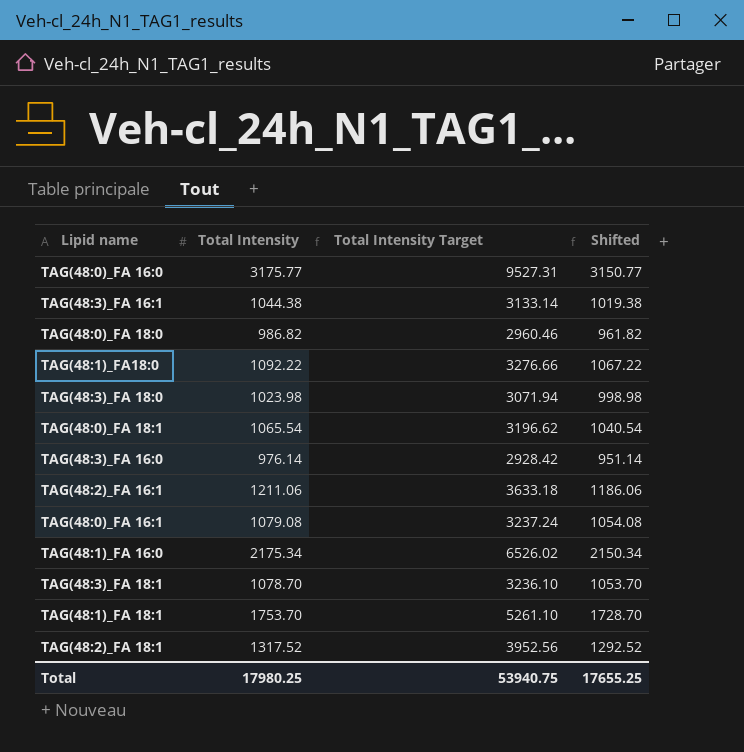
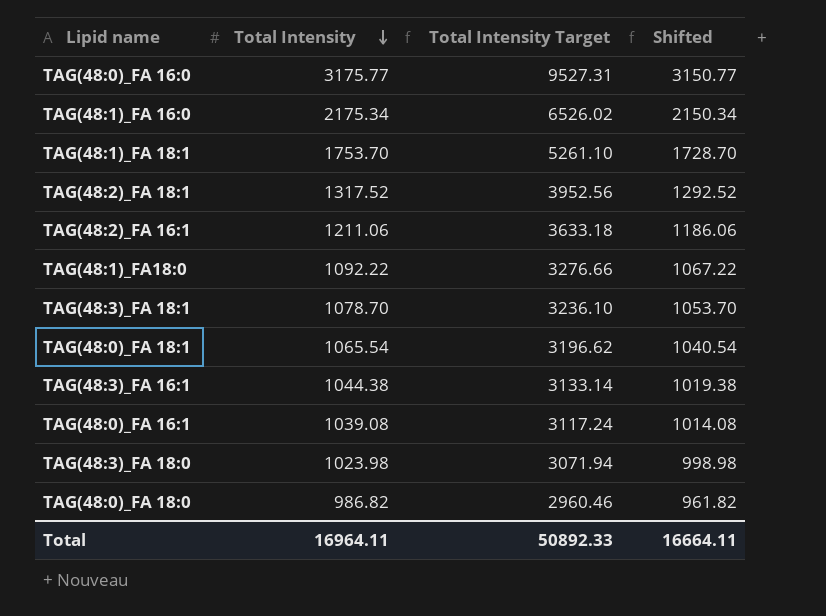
row order: none -> Total Intensity descending
row TAG(48:3)_FA 16:0: 976.14 | 2928.42 | 951.14 -> none
TAG(48:0)_FA 16:1 | Total Intensity: 1079.08 -> 1039.08
TAG(48:0)_FA 16:1 | Total Intensity Target: 3237.24 -> 3117.24
TAG(48:0)_FA 16:1 | Shifted: 1054.08 -> 1014.08
Total | Total Intensity: 17980.25 -> 16964.11
Total | Total Intensity Target: 53940.75 -> 50892.33
Total | Shifted: 17655.25 -> 16664.11

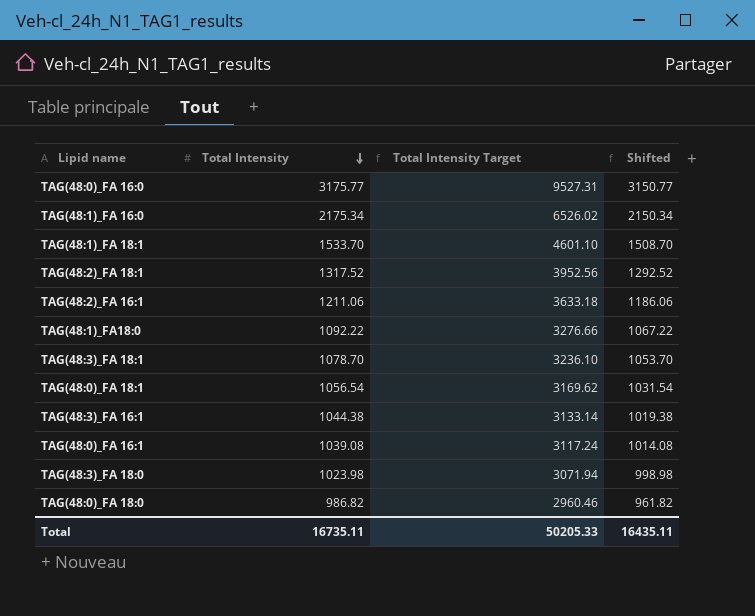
TAG(48:1)_FA 18:1 | Total Intensity: 1753.70 -> 1533.70
TAG(48:1)_FA 18:1 | Total Intensity Target: 5261.10 -> 4601.10
TAG(48:1)_FA 18:1 | Shifted: 1728.70 -> 1508.70
TAG(48:0)_FA 18:1 | Total Intensity: 1065.54 -> 1056.54
TAG(48:0)_FA 18:1 | Total Intensity Target: 3196.62 -> 3169.62
TAG(48:0)_FA 18:1 | Shifted: 1040.54 -> 1031.54
Total | Total Intensity: 16964.11 -> 16735.11
Total | Total Intensity Target: 50892.33 -> 50205.33
Total | Shifted: 16664.11 -> 16435.11

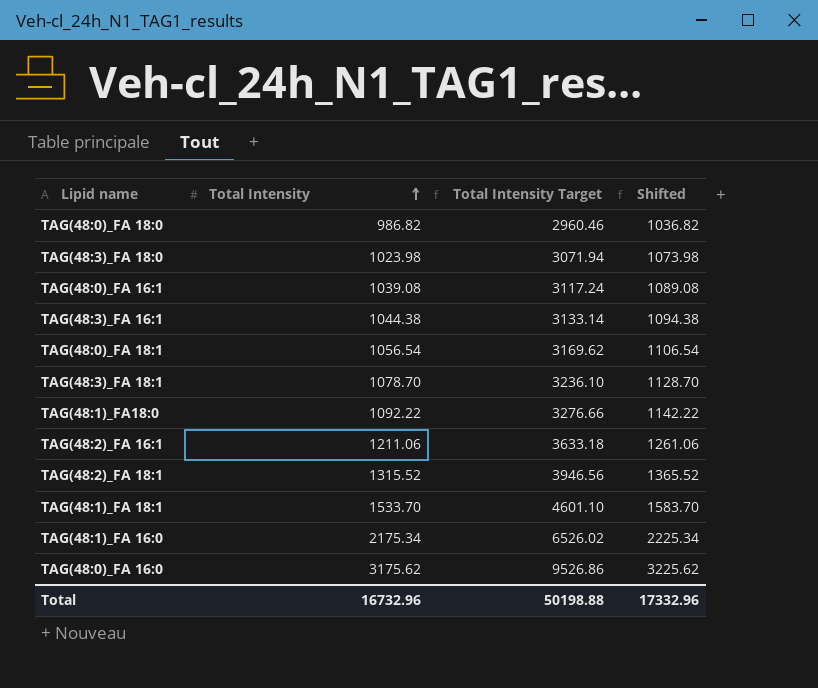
row order: Total Intensity descending -> Total Intensity ascending
column Shifted | formula: [Total Intensity] - 25 -> [Total Intensity] + 50
TAG(48:2)_FA 18:1 | Total Intensity: 1317.52 -> 1315.52
TAG(48:2)_FA 18:1 | Total Intensity Target: 3952.56 -> 3946.56
TAG(48:0)_FA 16:0 | Total Intensity: 3175.77 -> 3175.62
TAG(48:0)_FA 16:0 | Total Intensity Target: 9527.31 -> 9526.86
Total | Total Intensity: 16735.11 -> 16732.96
Total | Total Intensity Target: 50205.33 -> 50198.88
Total | Shifted: 16435.11 -> 17332.96

